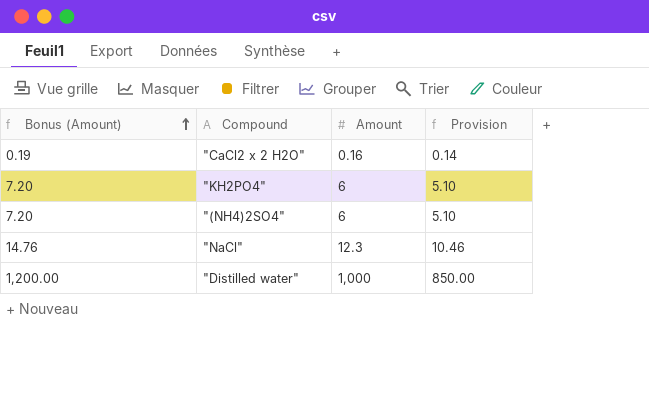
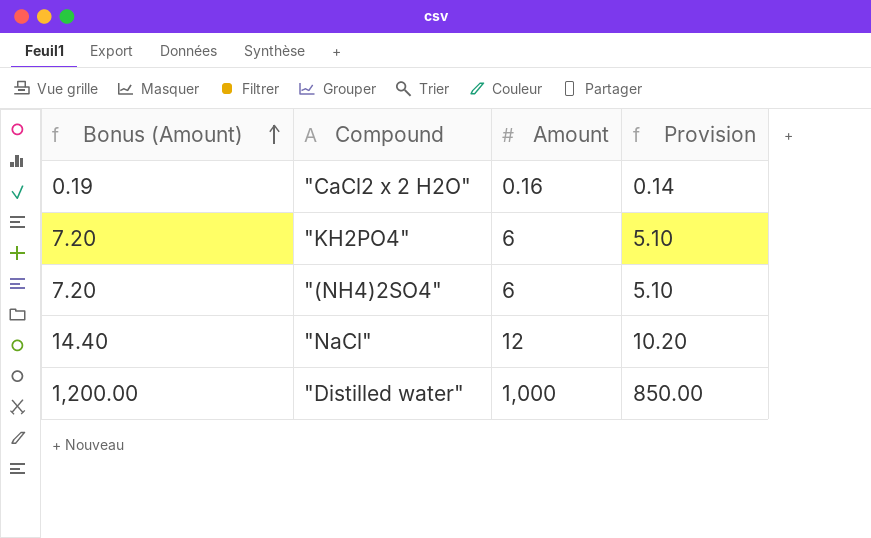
"NaCl" | Bonus (Amount): 14.76 -> 14.40
"NaCl" | Amount: 12.3 -> 12
"NaCl" | Provision: 10.46 -> 10.20

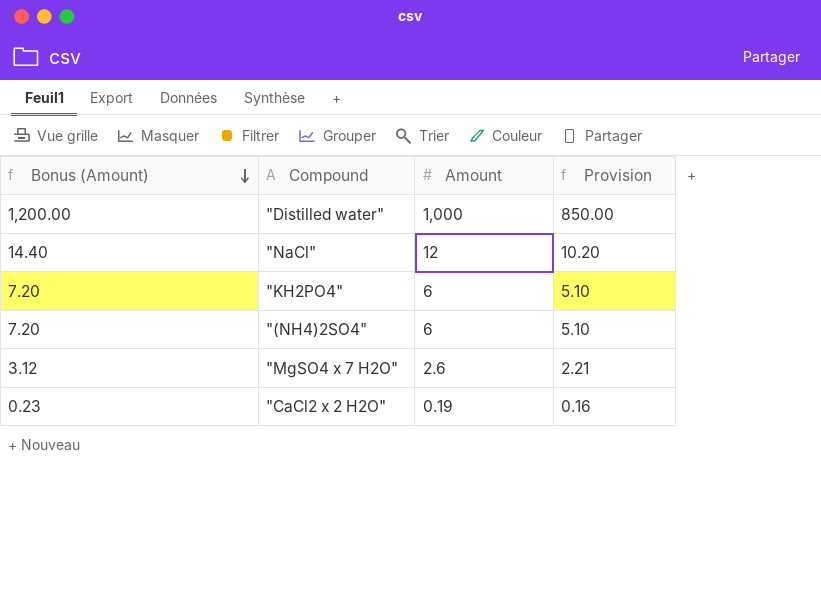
row order: Bonus (Amount) ascending -> Bonus (Amount) descending
row "MgSO4 x 7 H2O": none -> 3.12 | 2.6 | 2.21
"CaCl2 x 2 H2O" | Bonus (Amount): 0.19 -> 0.23
"CaCl2 x 2 H2O" | Amount: 0.16 -> 0.19
"CaCl2 x 2 H2O" | Provision: 0.14 -> 0.16

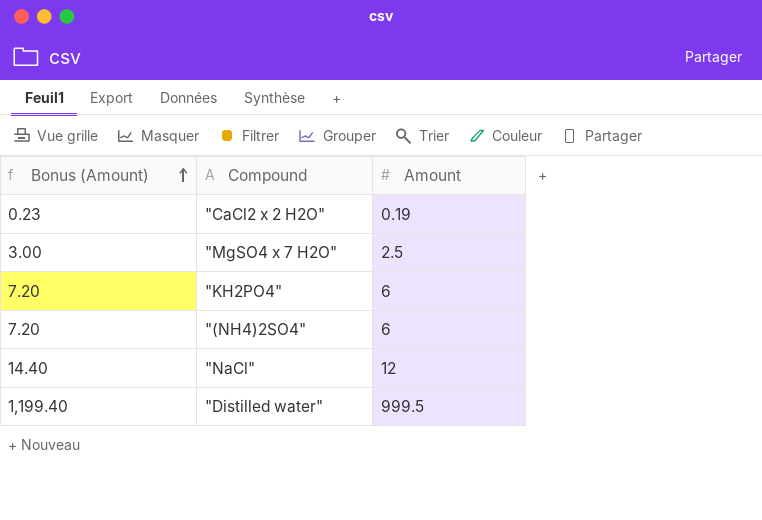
row order: Bonus (Amount) descending -> Bonus (Amount) ascending
column Provision | formula: [Amount] * 0.85 -> none
"MgSO4 x 7 H2O" | Bonus (Amount): 3.12 -> 3.00
"MgSO4 x 7 H2O" | Amount: 2.6 -> 2.5
"Distilled water" | Bonus (Amount): 1,200.00 -> 1,199.40
"Distilled water" | Amount: 1,000 -> 999.5

